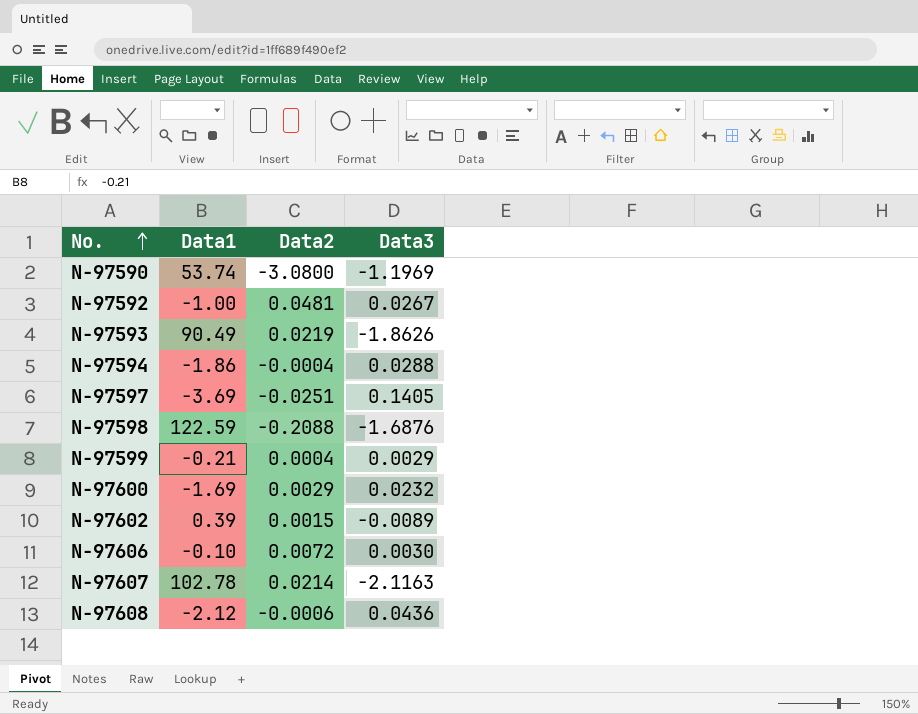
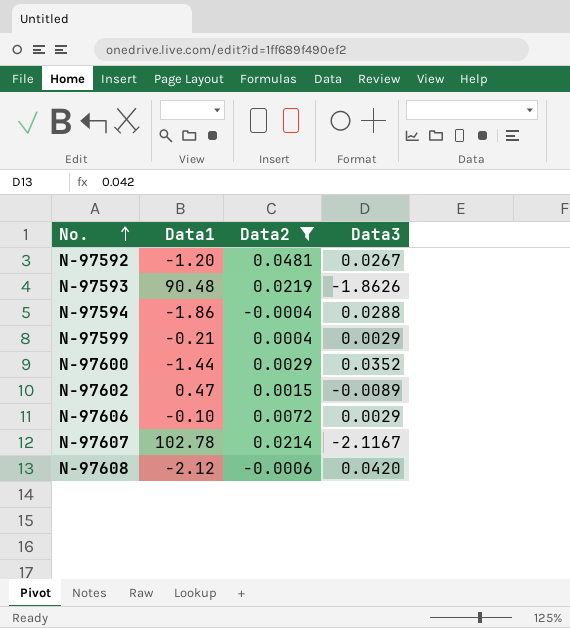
filter: none -> Data2 >= -0.0006
N-97592 | Data1: -1.00 -> -1.20
N-97593 | Data1: 90.49 -> 90.48
N-97600 | Data1: -1.69 -> -1.44
N-97600 | Data3: 0.0232 -> 0.0352
N-97602 | Data1: 0.39 -> 0.47
N-97606 | Data3: 0.0030 -> 0.0029
N-97607 | Data3: -2.1163 -> -2.1167
N-97608 | Data3: 0.0436 -> 0.0420

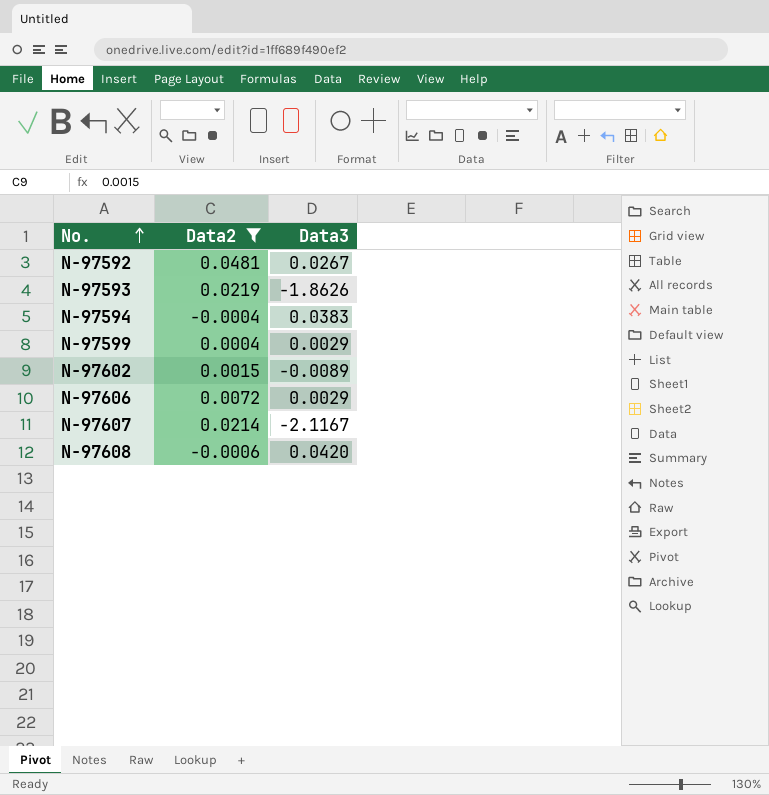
column Data1 | position: 2 -> none
row N-97600: -1.44 | 0.0029 | 0.0352 -> none
N-97594 | Data3: 0.0288 -> 0.0383

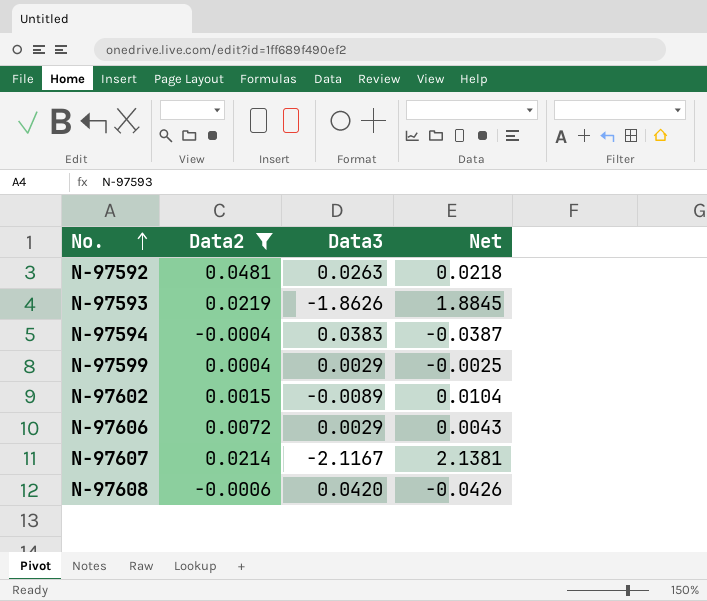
column Net | formula: none -> [Data2] - [Data3]
N-97592 | Data3: 0.0267 -> 0.0263

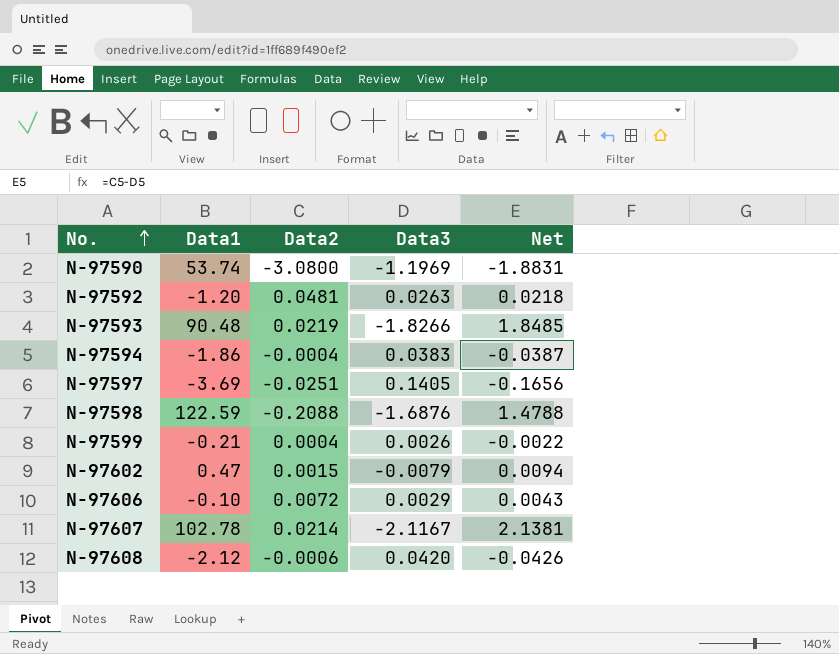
filter: Data2 >= -0.0006 -> none
column Data1 | position: none -> 2
N-97593 | Data3: -1.8626 -> -1.8266
N-97593 | Net: 1.8845 -> 1.8485
N-97599 | Data3: 0.0029 -> 0.0026
N-97599 | Net: -0.0025 -> -0.0022
N-97602 | Data3: -0.0089 -> -0.0079
N-97602 | Net: 0.0104 -> 0.0094

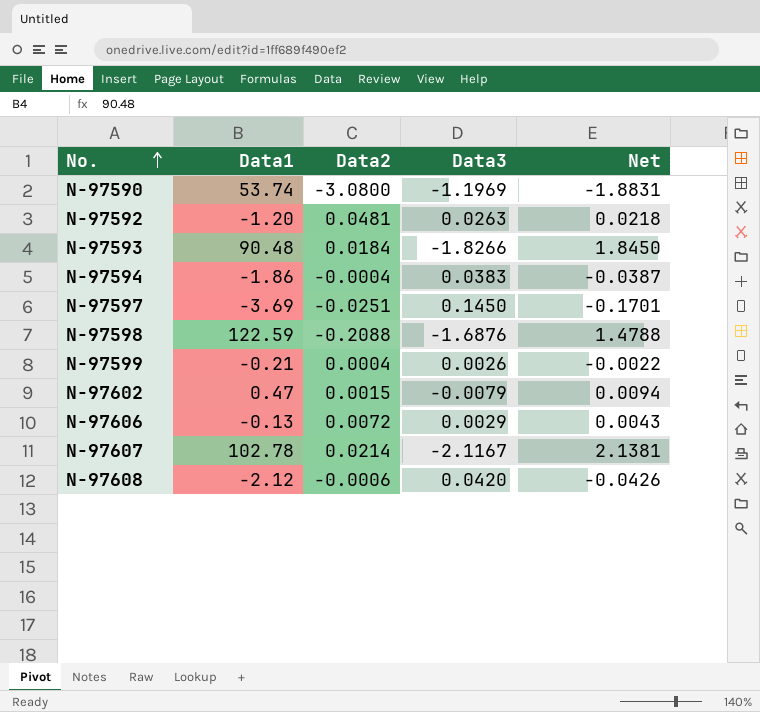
N-97593 | Data2: 0.0219 -> 0.0184
N-97593 | Net: 1.8485 -> 1.8450
N-97597 | Data3: 0.1405 -> 0.1450
N-97597 | Net: -0.1656 -> -0.1701
N-97606 | Data1: -0.10 -> -0.13

